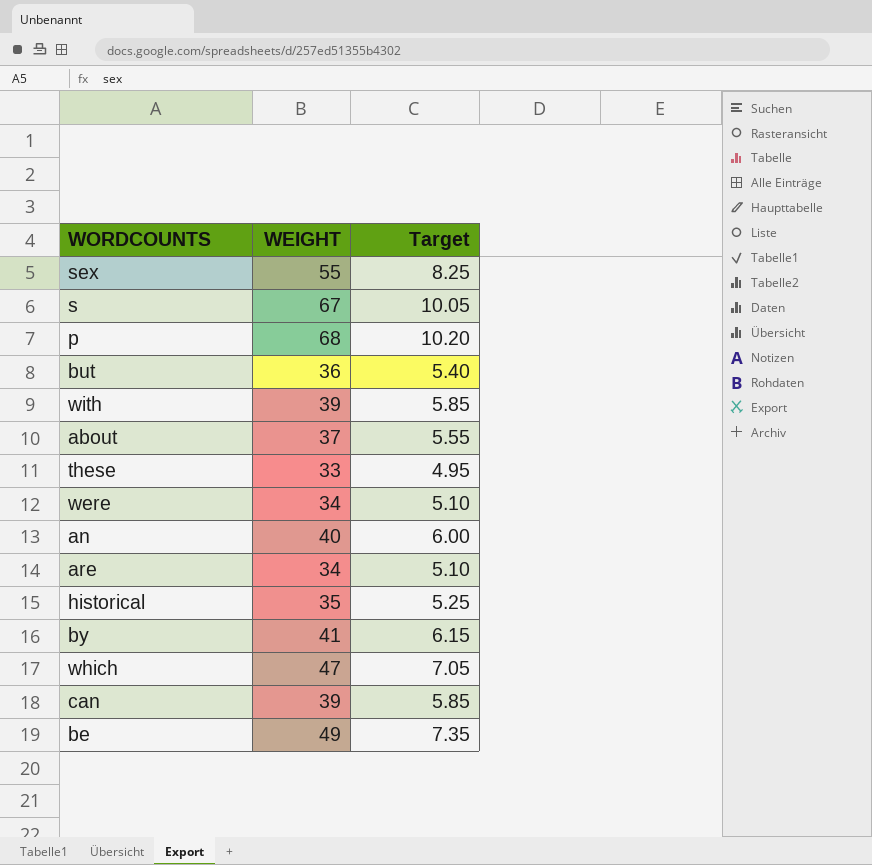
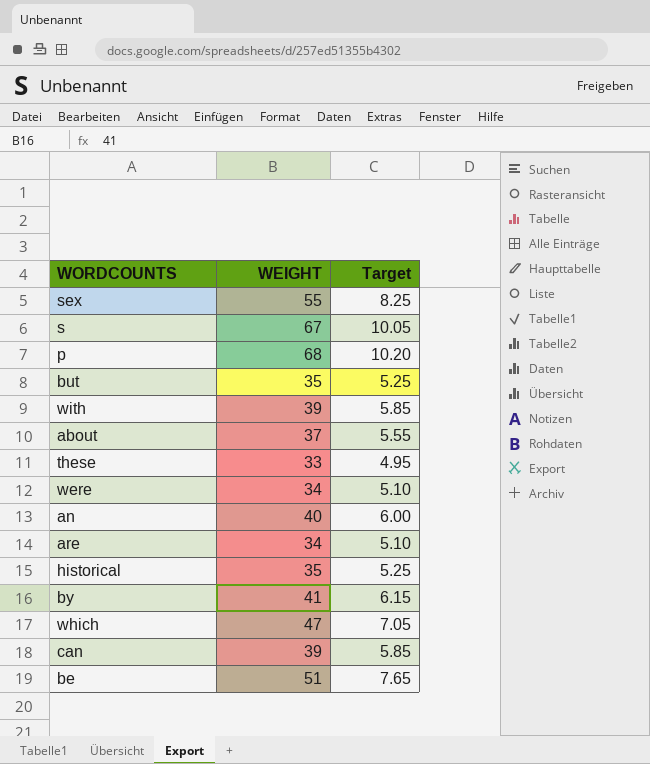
but | WEIGHT: 36 -> 35
but | Target: 5.40 -> 5.25
be | WEIGHT: 49 -> 51
be | Target: 7.35 -> 7.65

